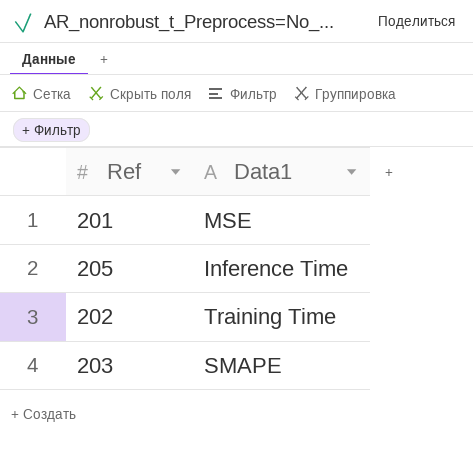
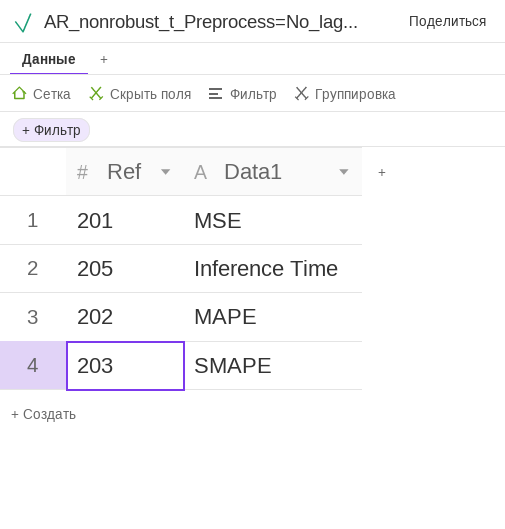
202 | Data1: Training Time -> MAPE

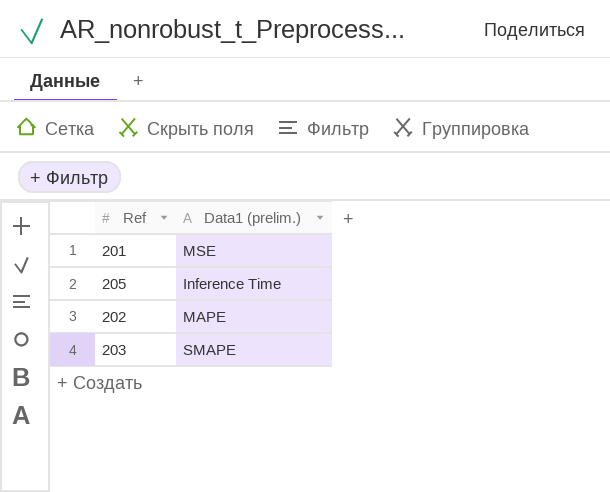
column name: Data1 -> Data1 (prelim.)

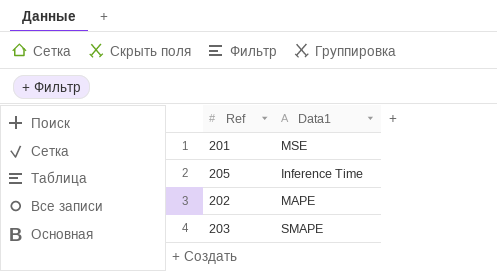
column name: Data1 (prelim.) -> Data1

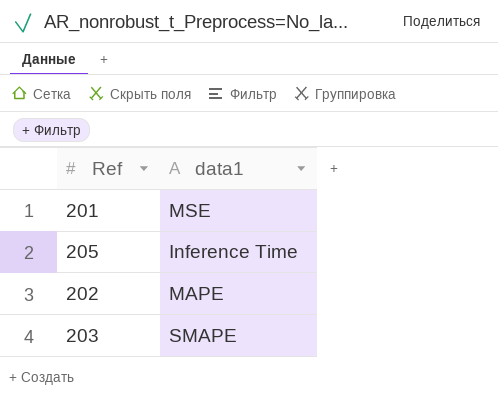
column name: Data1 -> data1

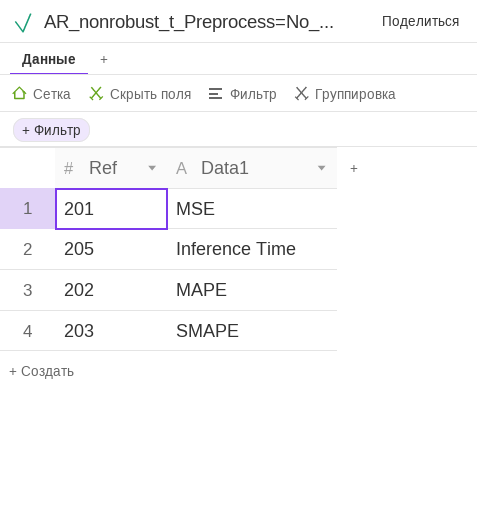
column name: data1 -> Data1

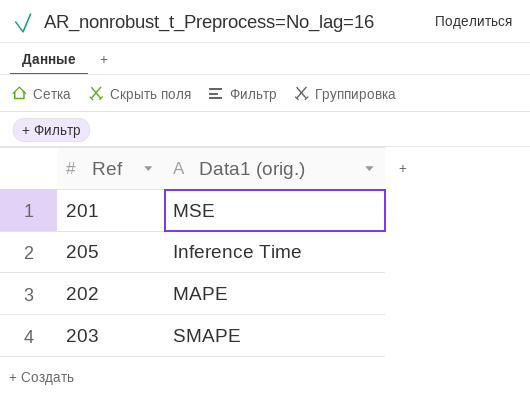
column name: Data1 -> Data1 (orig.)

